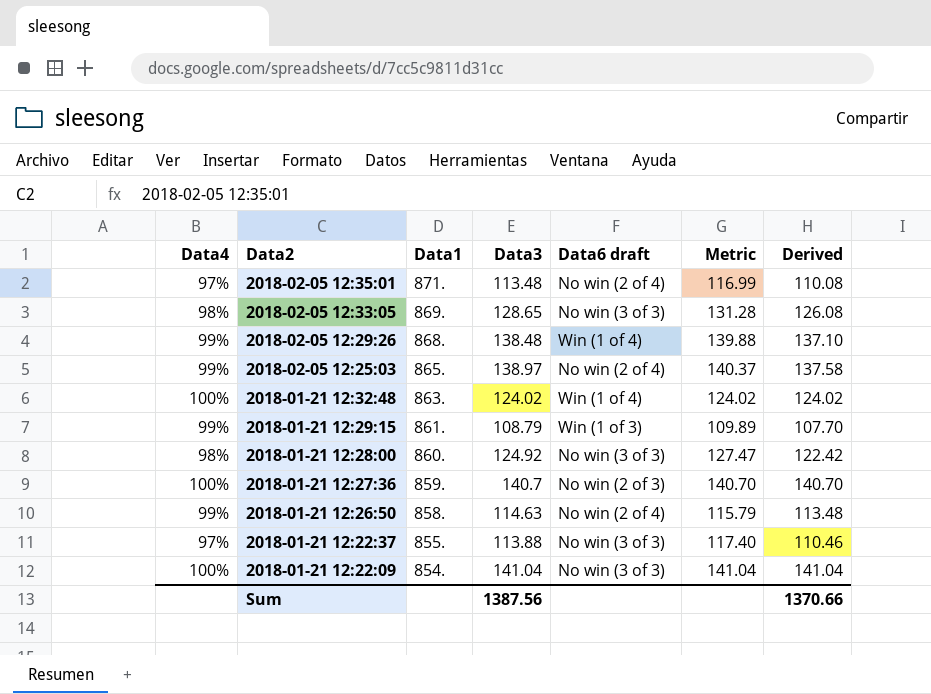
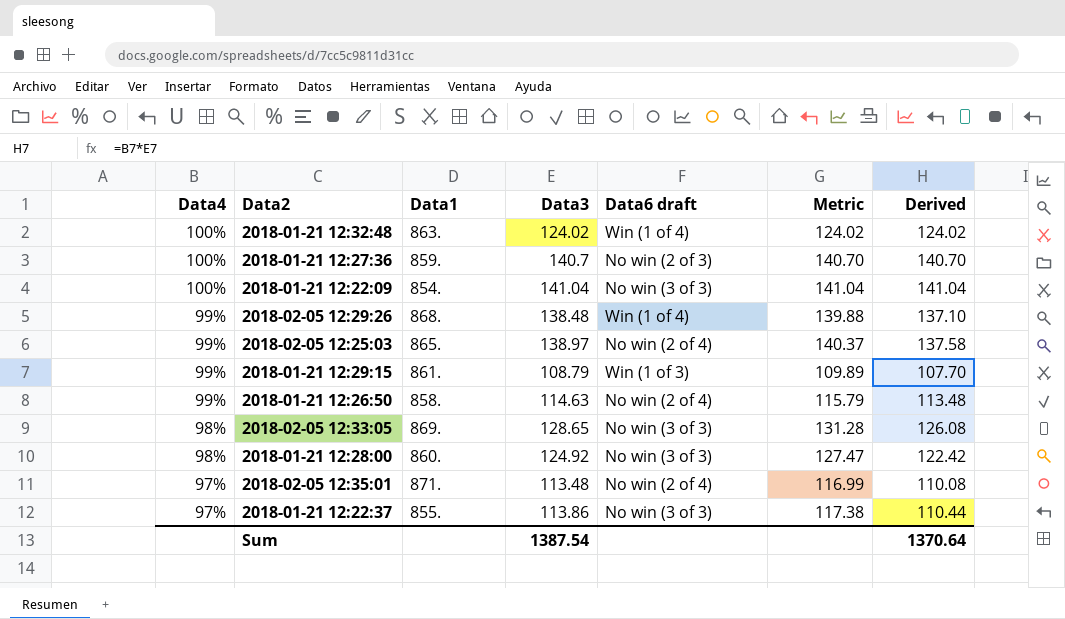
row order: Data2 descending -> Data4 descending
2018-01-21 12:22:37 | Data3: 113.88 -> 113.86
2018-01-21 12:22:37 | Metric: 117.40 -> 117.38
2018-01-21 12:22:37 | Derived: 110.46 -> 110.44
Sum | Data3: 1387.56 -> 1387.54
Sum | Derived: 1370.66 -> 1370.64

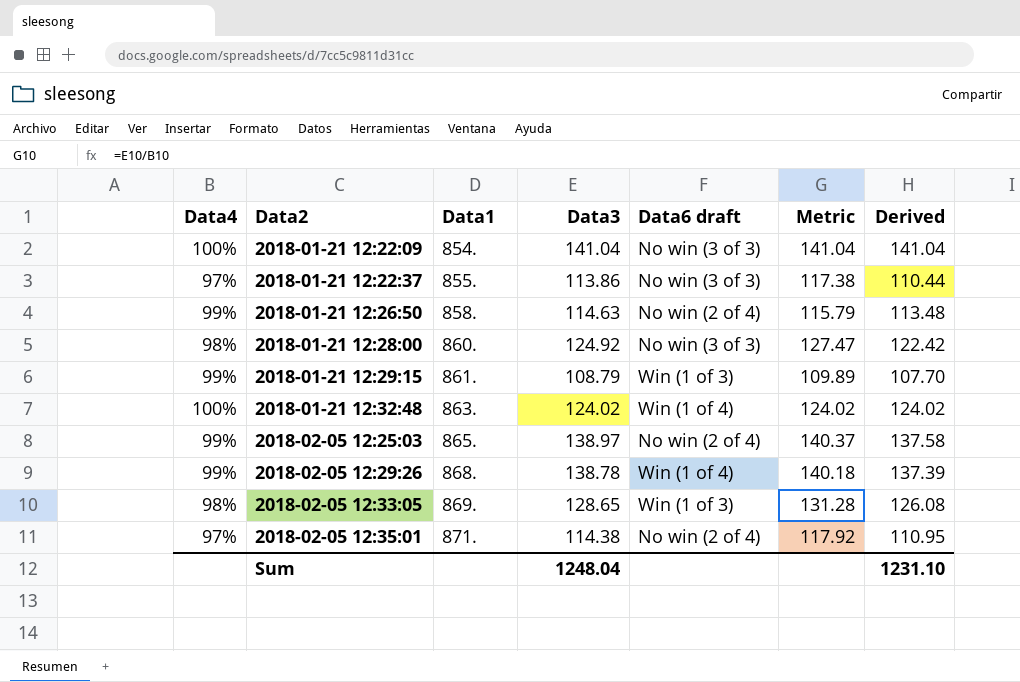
row order: Data4 descending -> Data2 ascending
row 2018-01-21 12:27:36: 100% | 859. | 140.7 | No win (2 of 3) | 140.70 | 140.70 -> none
2018-02-05 12:29:26 | Data3: 138.48 -> 138.78
2018-02-05 12:29:26 | Metric: 139.88 -> 140.18
2018-02-05 12:29:26 | Derived: 137.10 -> 137.39
2018-02-05 12:33:05 | Data6 draft: No win (3 of 3) -> Win (1 of 3)
2018-02-05 12:35:01 | Data3: 113.48 -> 114.38
2018-02-05 12:35:01 | Metric: 116.99 -> 117.92
2018-02-05 12:35:01 | Derived: 110.08 -> 110.95
Sum | Data3: 1387.54 -> 1248.04
Sum | Derived: 1370.64 -> 1231.10

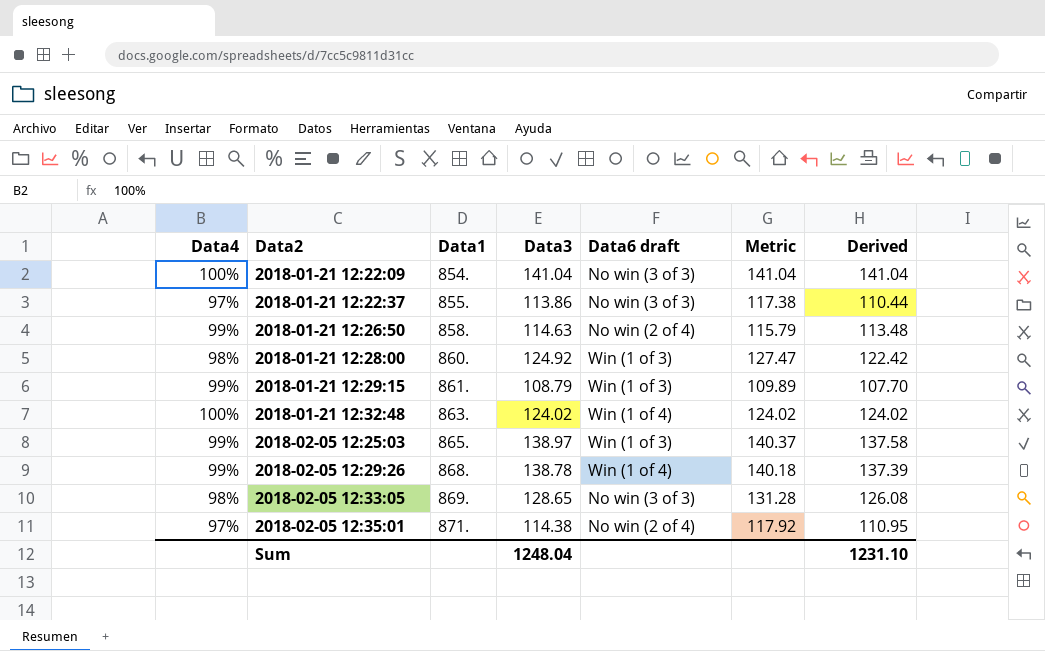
2018-01-21 12:28:00 | Data6 draft: No win (3 of 3) -> Win (1 of 3)
2018-02-05 12:25:03 | Data6 draft: No win (2 of 4) -> Win (1 of 3)
2018-02-05 12:33:05 | Data6 draft: Win (1 of 3) -> No win (3 of 3)

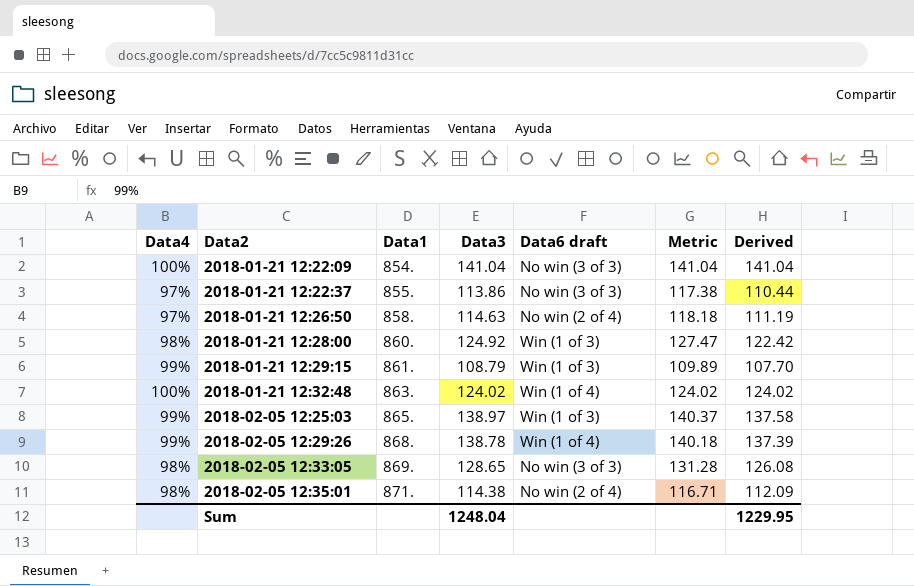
2018-01-21 12:26:50 | Data4: 99% -> 97%
2018-01-21 12:26:50 | Metric: 115.79 -> 118.18
2018-01-21 12:26:50 | Derived: 113.48 -> 111.19
2018-02-05 12:35:01 | Data4: 97% -> 98%
2018-02-05 12:35:01 | Metric: 117.92 -> 116.71
2018-02-05 12:35:01 | Derived: 110.95 -> 112.09
Sum | Derived: 1231.10 -> 1229.95

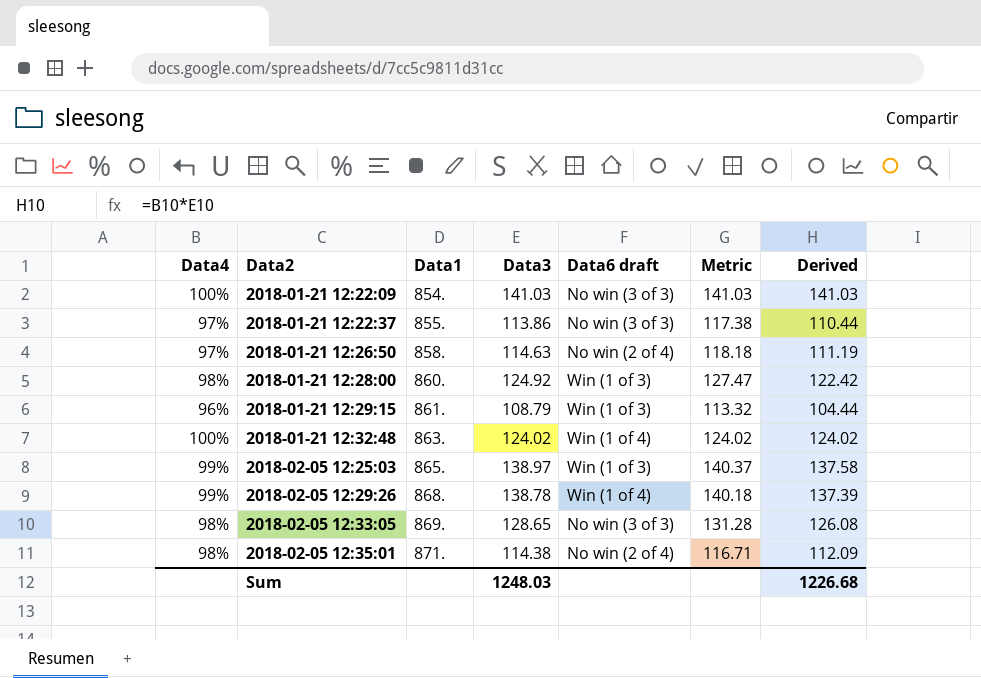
2018-01-21 12:22:09 | Data3: 141.04 -> 141.03
2018-01-21 12:22:09 | Metric: 141.04 -> 141.03
2018-01-21 12:22:09 | Derived: 141.04 -> 141.03
2018-01-21 12:29:15 | Data4: 99% -> 96%
2018-01-21 12:29:15 | Metric: 109.89 -> 113.32
2018-01-21 12:29:15 | Derived: 107.70 -> 104.44
Sum | Data3: 1248.04 -> 1248.03
Sum | Derived: 1229.95 -> 1226.68

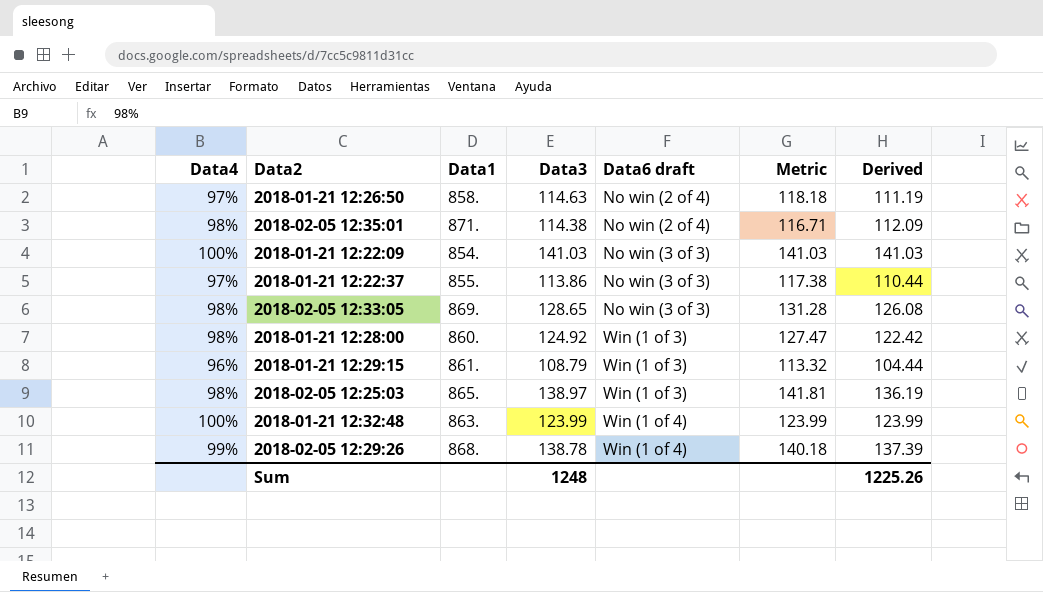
row order: Data2 ascending -> Data6 draft ascending
2018-02-05 12:25:03 | Data4: 99% -> 98%
2018-02-05 12:25:03 | Metric: 140.37 -> 141.81
2018-02-05 12:25:03 | Derived: 137.58 -> 136.19
2018-01-21 12:32:48 | Data3: 124.02 -> 123.99
2018-01-21 12:32:48 | Metric: 124.02 -> 123.99
2018-01-21 12:32:48 | Derived: 124.02 -> 123.99
Sum | Data3: 1248.03 -> 1248
Sum | Derived: 1226.68 -> 1225.26

